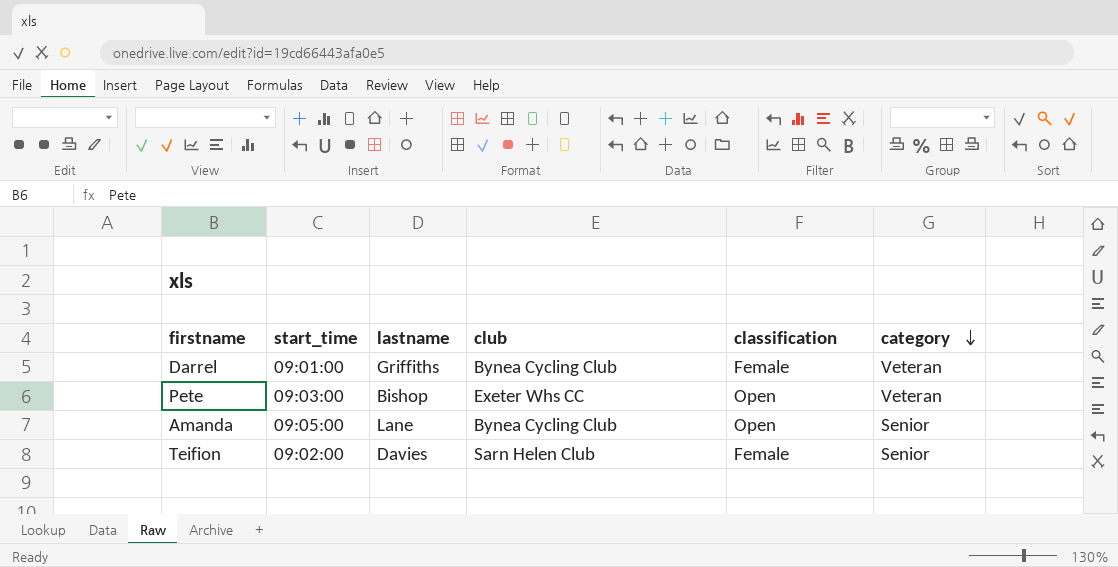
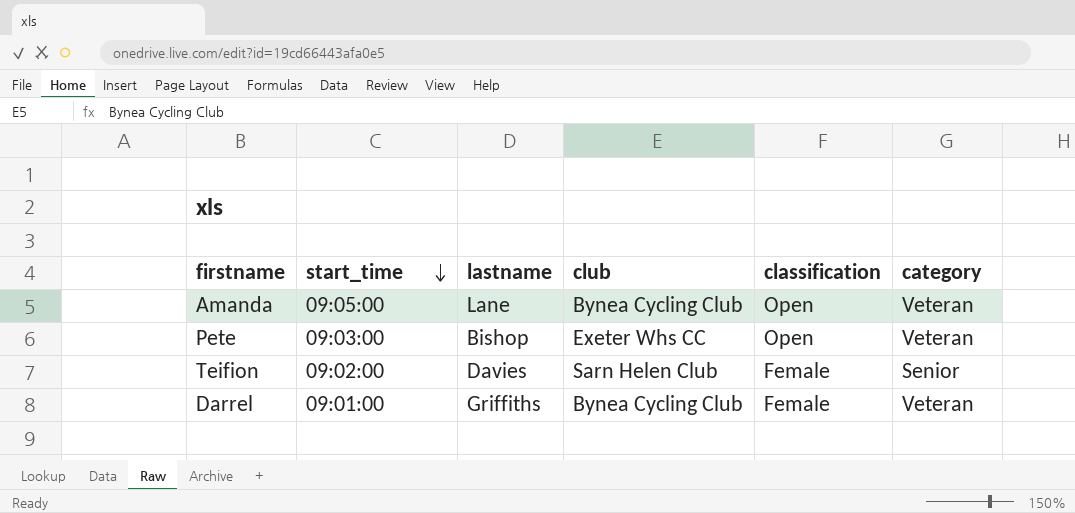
row order: category descending -> start_time descending
Amanda | category: Senior -> Veteran

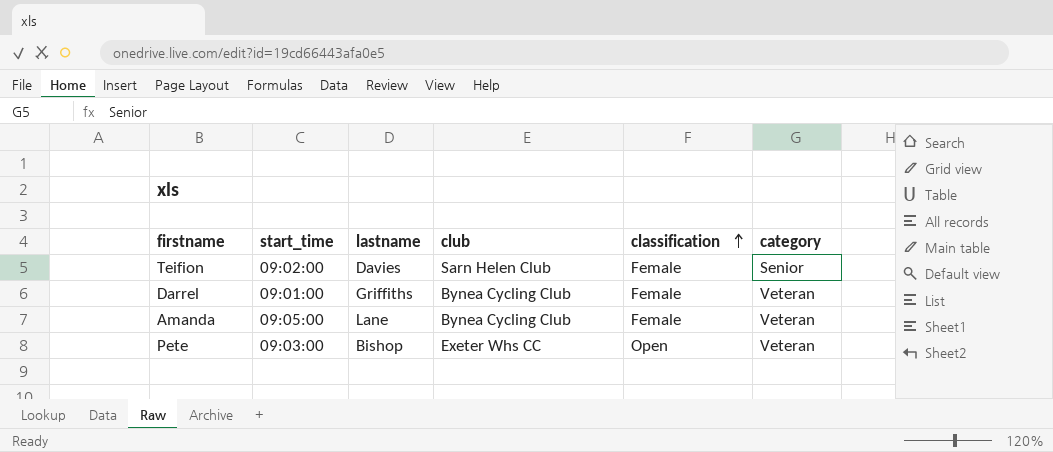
row order: start_time descending -> classification ascending
Amanda | classification: Open -> Female

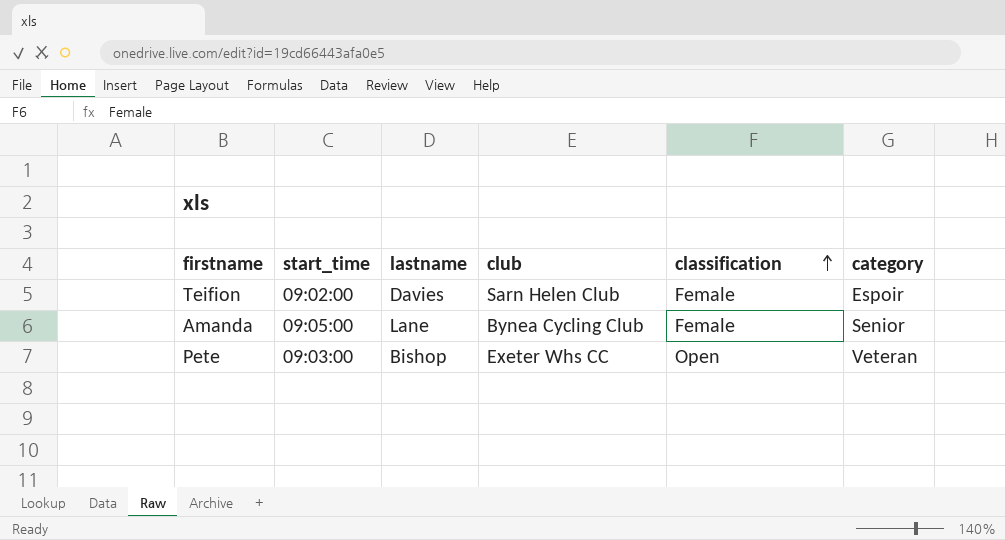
row Darrel: 09:01:00 | Griffiths | Bynea Cycling Club | Female | Veteran -> none
Teifion | category: Senior -> Espoir
Amanda | category: Veteran -> Senior

